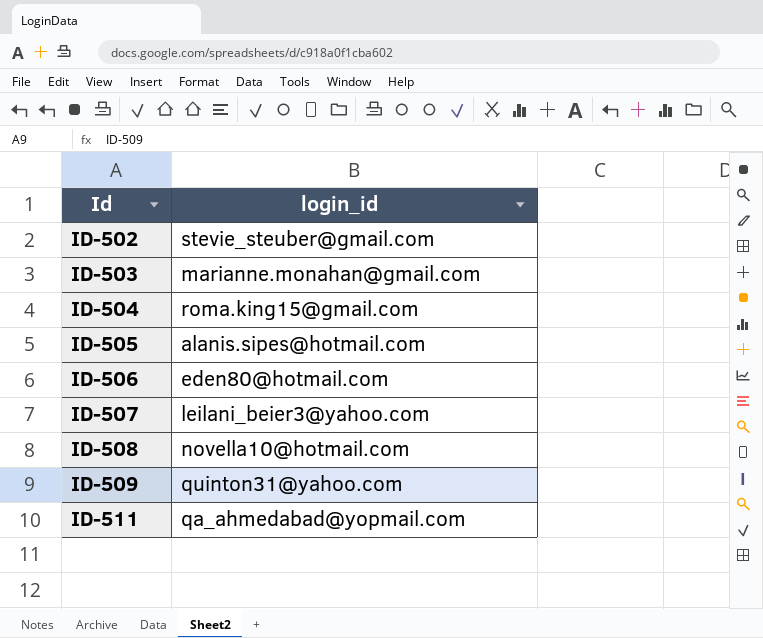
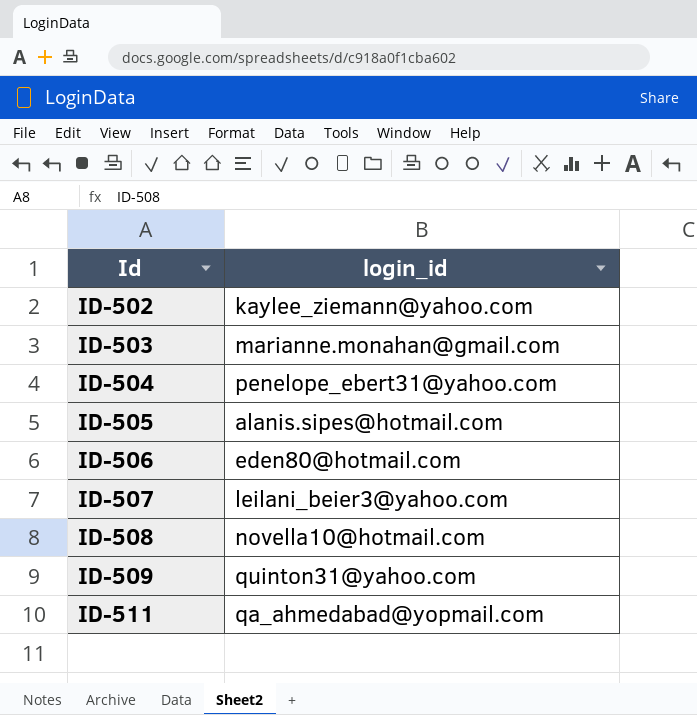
ID-502 | login_id: stevie_steuber@gmail.com -> kaylee_ziemann@yahoo.com
ID-504 | login_id: roma.king15@gmail.com -> penelope_ebert31@yahoo.com

